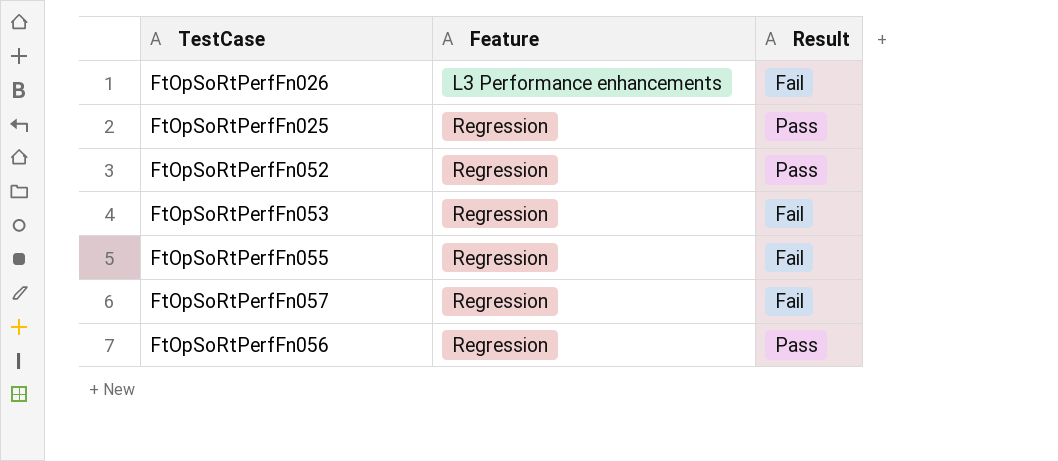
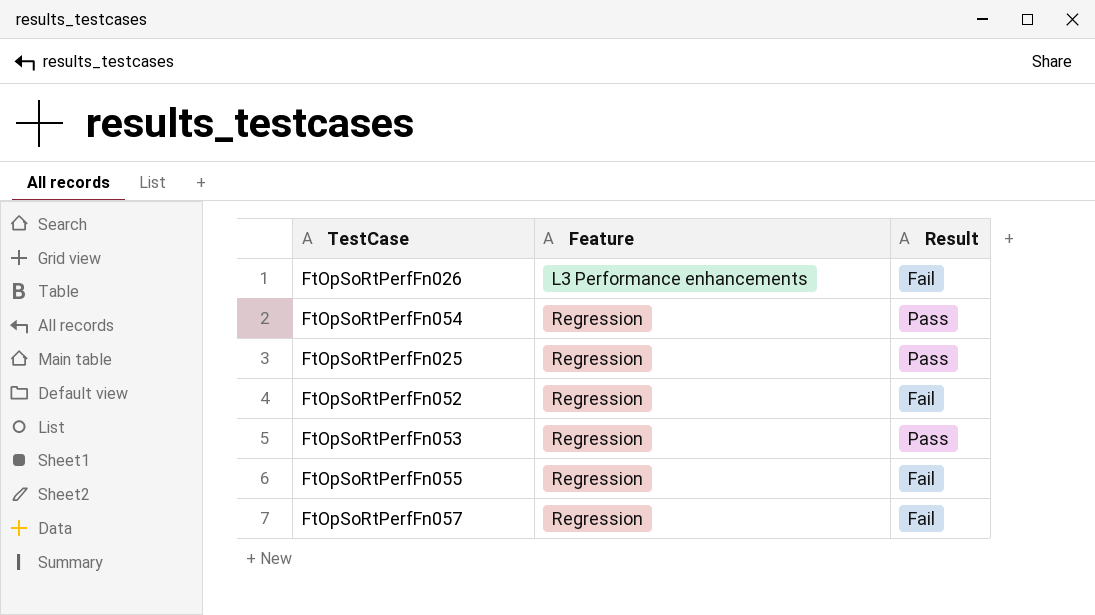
row FtOpSoRtPerfFn056: Regression | Pass -> none
row FtOpSoRtPerfFn054: none -> Regression | Pass
FtOpSoRtPerfFn052 | Result: Pass -> Fail
FtOpSoRtPerfFn053 | Result: Fail -> Pass

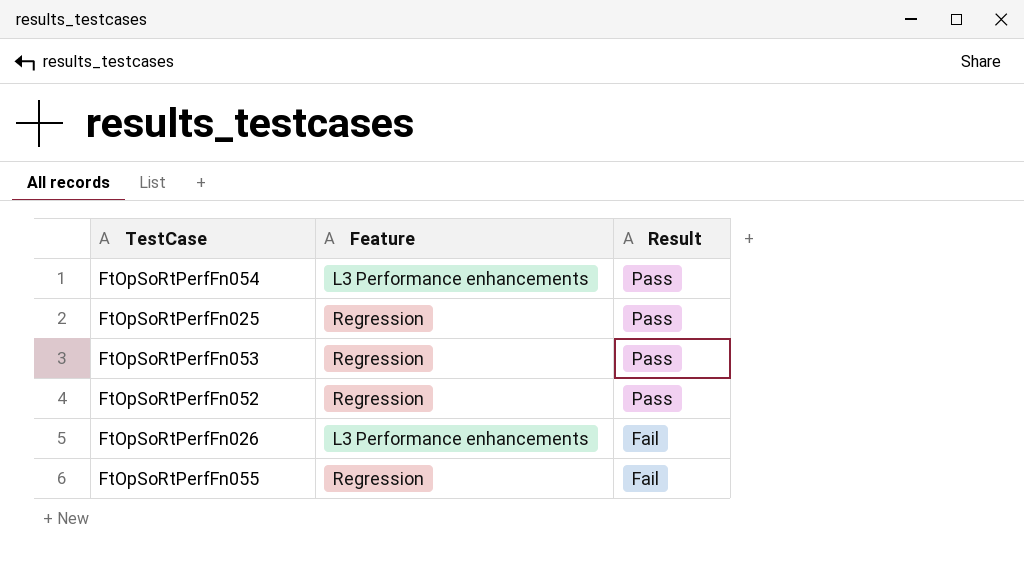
row order: Feature ascending -> Result descending
row FtOpSoRtPerfFn057: Regression | Fail -> none
FtOpSoRtPerfFn054 | Feature: Regression -> L3 Performance enhancements
FtOpSoRtPerfFn052 | Result: Fail -> Pass

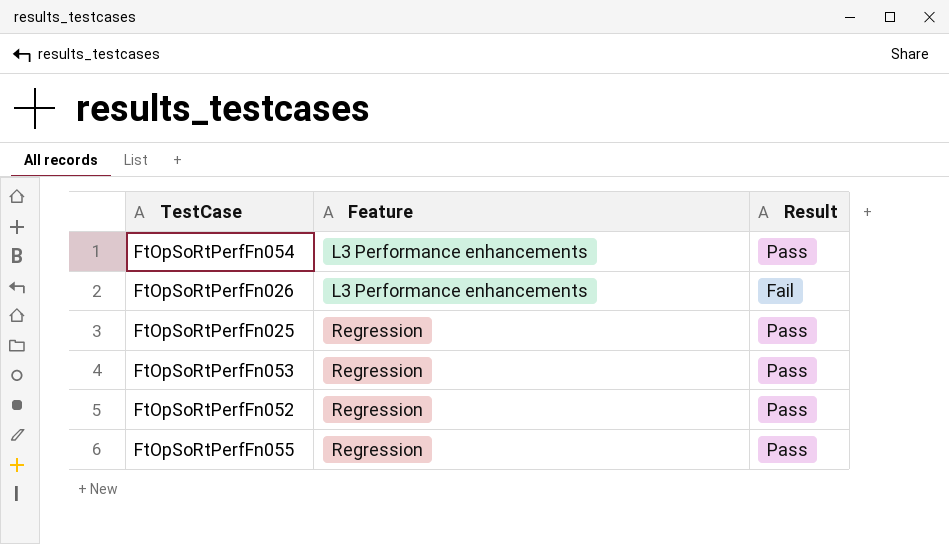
row order: Result descending -> Feature ascending
FtOpSoRtPerfFn055 | Result: Fail -> Pass

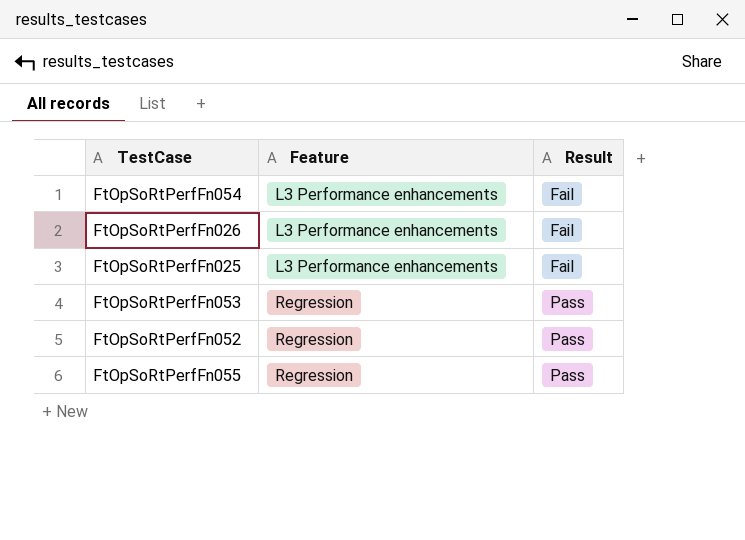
FtOpSoRtPerfFn054 | Result: Pass -> Fail
FtOpSoRtPerfFn025 | Feature: Regression -> L3 Performance enhancements
FtOpSoRtPerfFn025 | Result: Pass -> Fail

